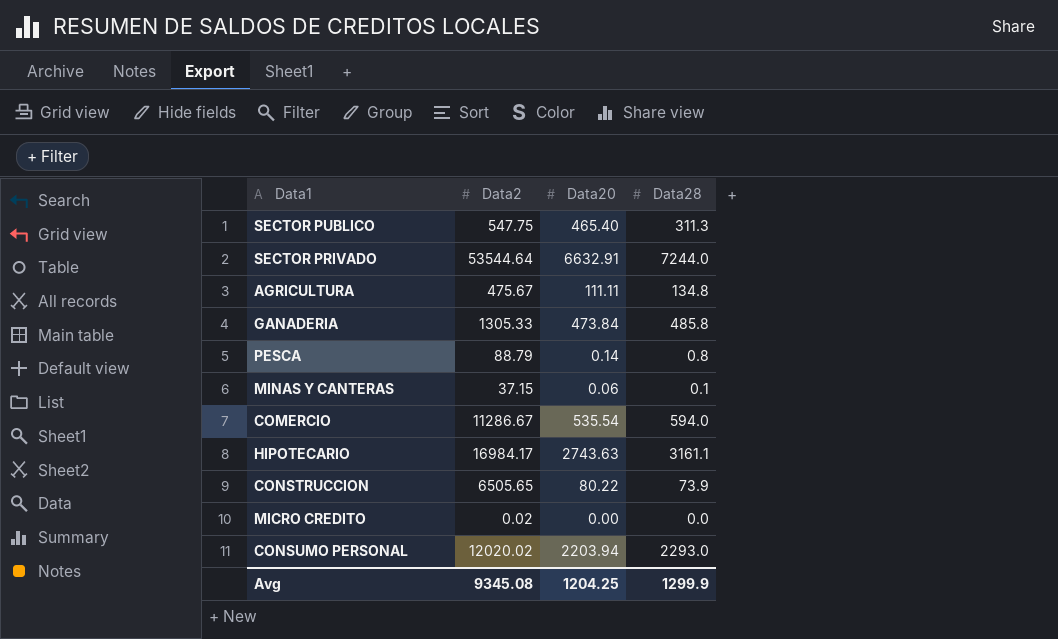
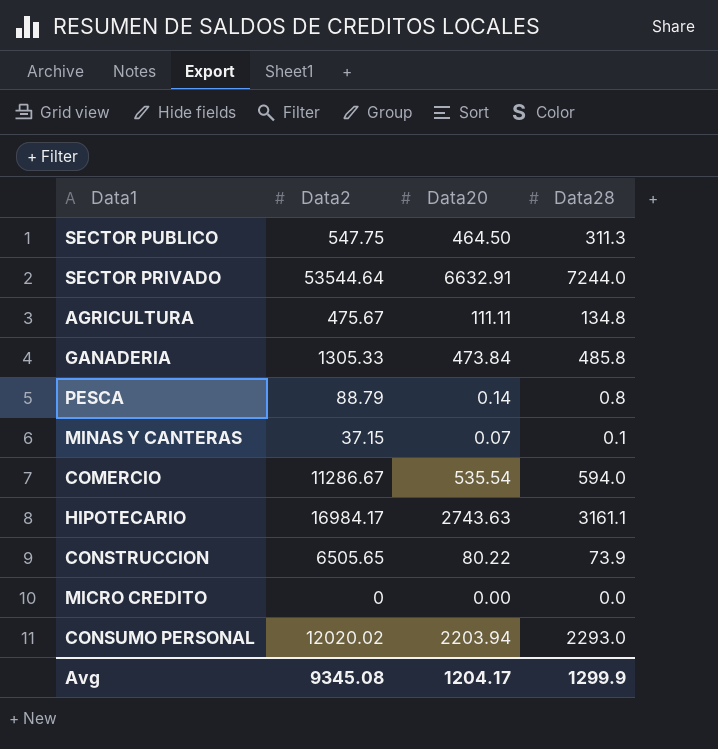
SECTOR PUBLICO | Data20: 465.40 -> 464.50
MINAS Y CANTERAS | Data20: 0.06 -> 0.07
MICRO CREDITO | Data2: 0.02 -> 0
Avg | Data20: 1204.25 -> 1204.17

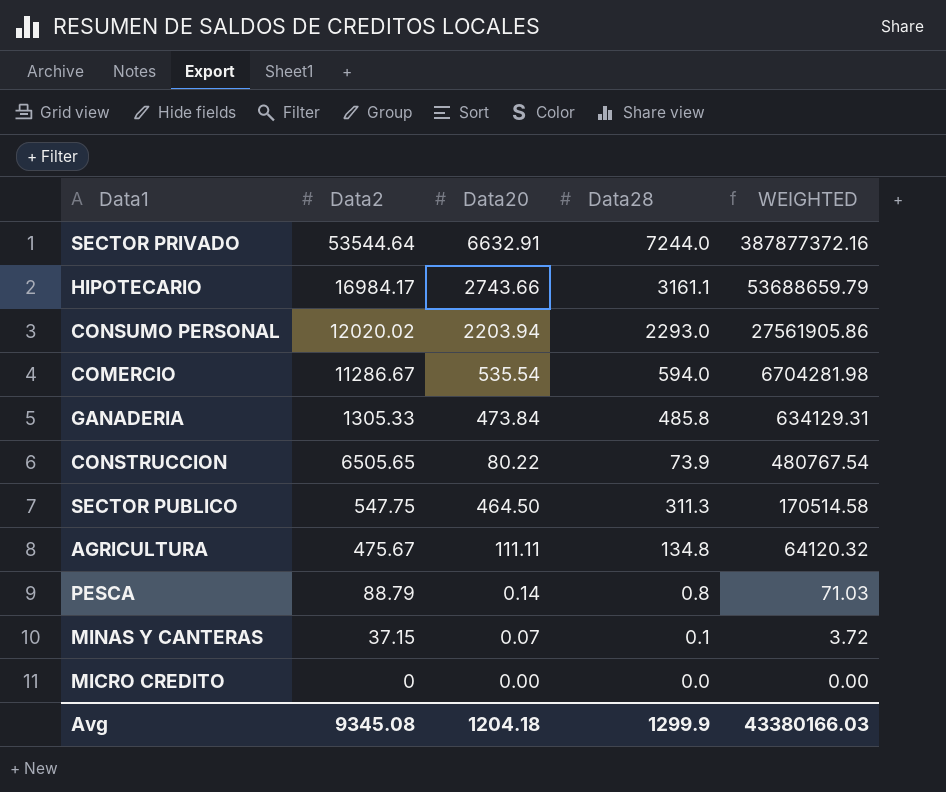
row order: none -> WEIGHTED descending
column WEIGHTED | formula: none -> [Data2] * [Data28]
HIPOTECARIO | Data20: 2743.63 -> 2743.66
Avg | Data20: 1204.17 -> 1204.18

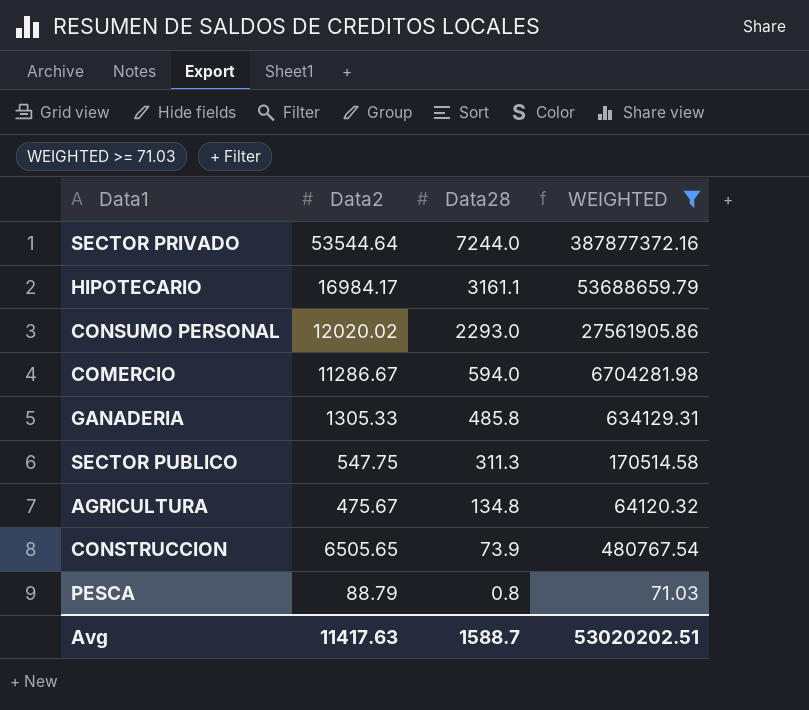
filter: none -> WEIGHTED >= 71.03
row order: WEIGHTED descending -> Data28 descending
column Data20 | position: 3 -> none
Avg | Data2: 9345.08 -> 11417.63
Avg | Data28: 1299.9 -> 1588.7
Avg | WEIGHTED: 43380166.03 -> 53020202.51

